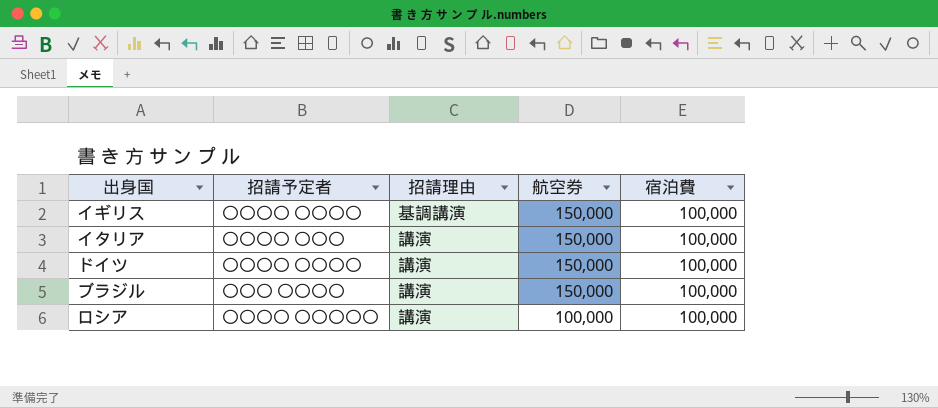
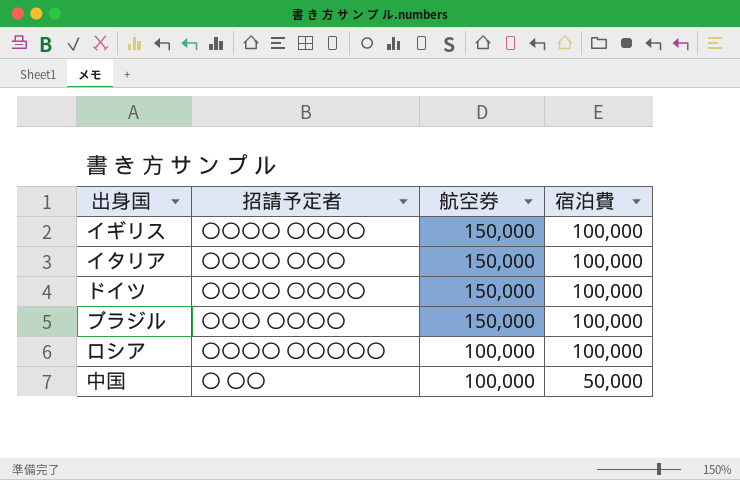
column 招請理由 | position: 3 -> none
row 中国: none -> 〇 〇〇 | 100,000 | 50,000

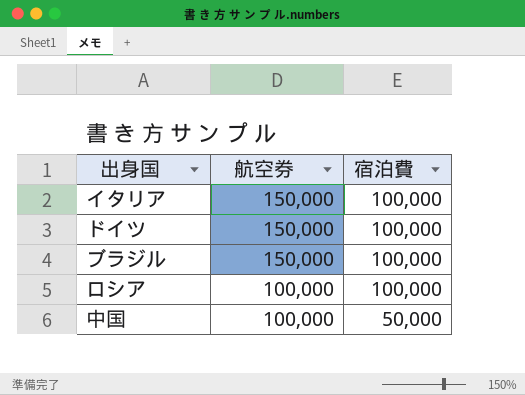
column 招請予定者 | position: 2 -> none
row イギリス: 〇〇〇〇 〇〇〇〇 | 150,000 | 100,000 -> none

